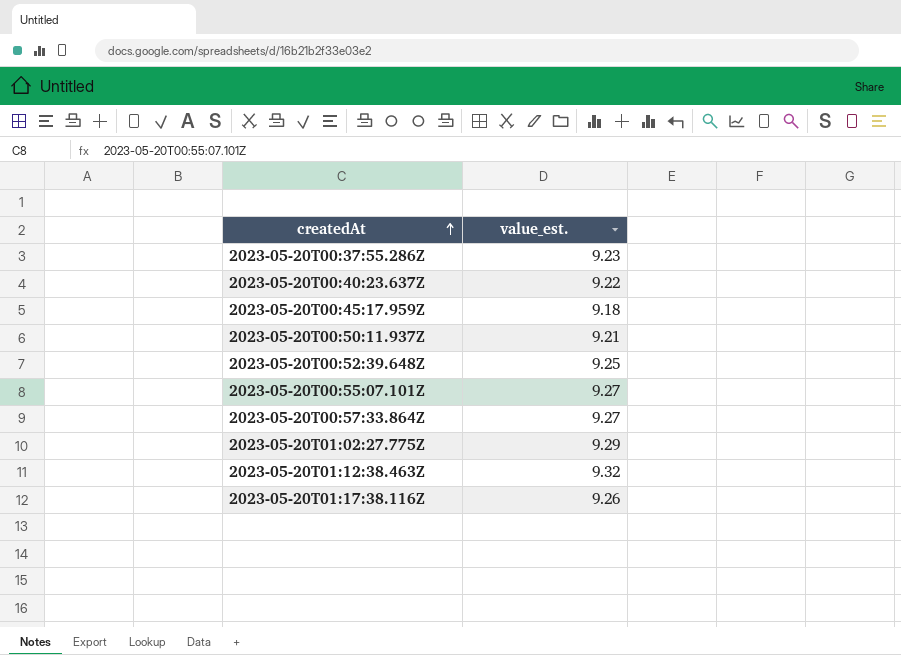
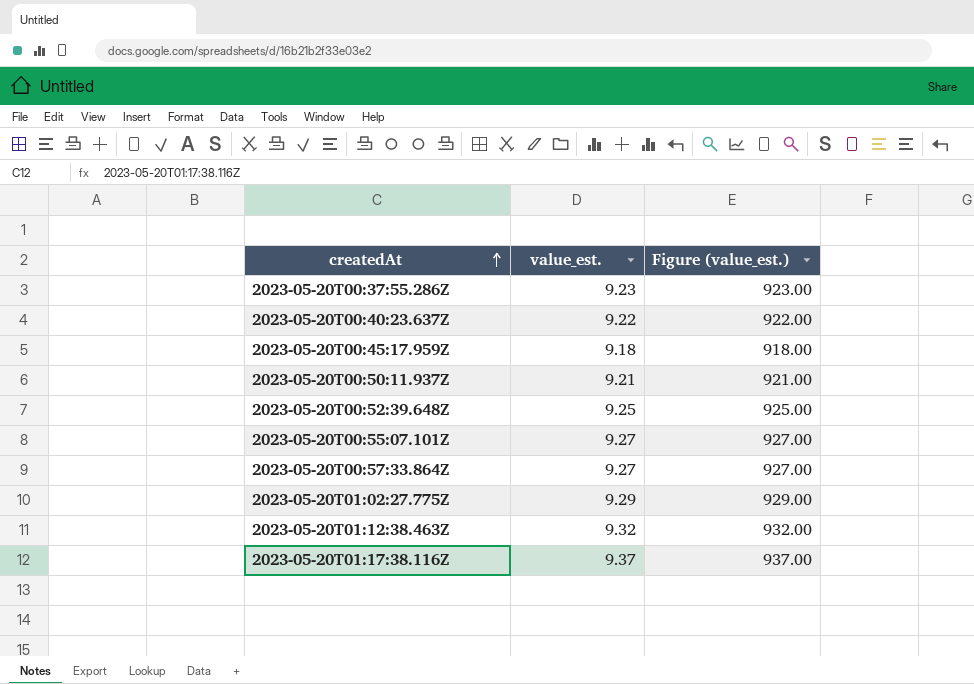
column Figure (value_est.) | formula: none -> [value_est.] * 100
2023-05-20T01:17:38.116Z | value_est.: 9.26 -> 9.37

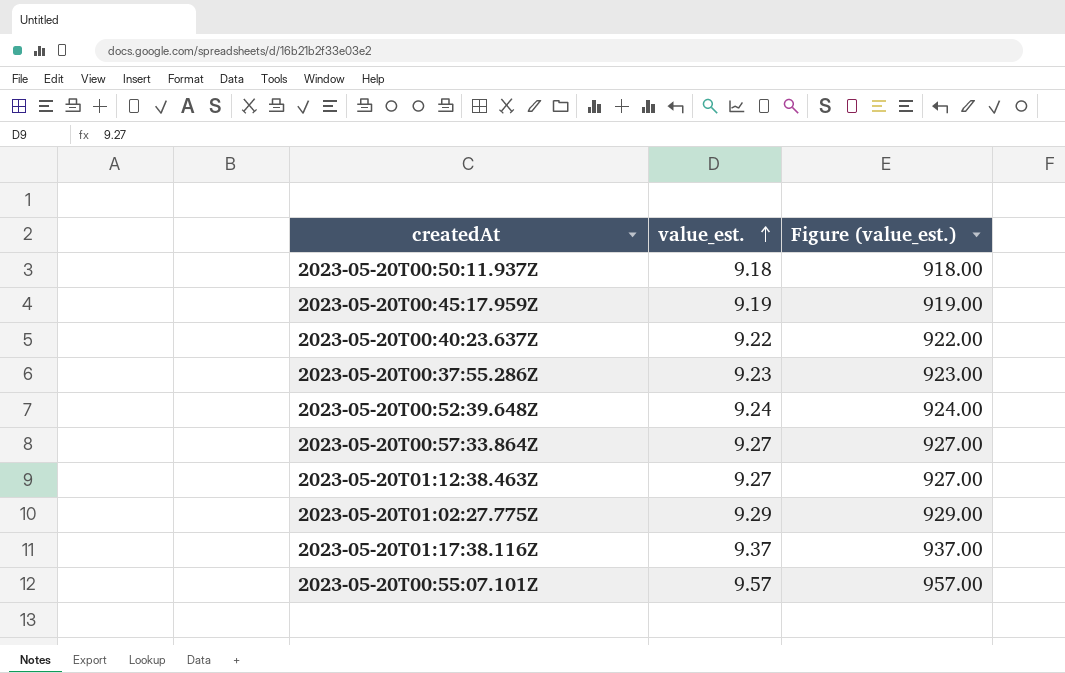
row order: createdAt ascending -> value_est. ascending
2023-05-20T00:50:11.937Z | value_est.: 9.21 -> 9.18
2023-05-20T00:50:11.937Z | Figure (value_est.): 921.00 -> 918.00
2023-05-20T00:45:17.959Z | value_est.: 9.18 -> 9.19
2023-05-20T00:45:17.959Z | Figure (value_est.): 918.00 -> 919.00
2023-05-20T00:52:39.648Z | value_est.: 9.25 -> 9.24
2023-05-20T00:52:39.648Z | Figure (value_est.): 925.00 -> 924.00
2023-05-20T01:12:38.463Z | value_est.: 9.32 -> 9.27
2023-05-20T01:12:38.463Z | Figure (value_est.): 932.00 -> 927.00
2023-05-20T00:55:07.101Z | value_est.: 9.27 -> 9.57
2023-05-20T00:55:07.101Z | Figure (value_est.): 927.00 -> 957.00

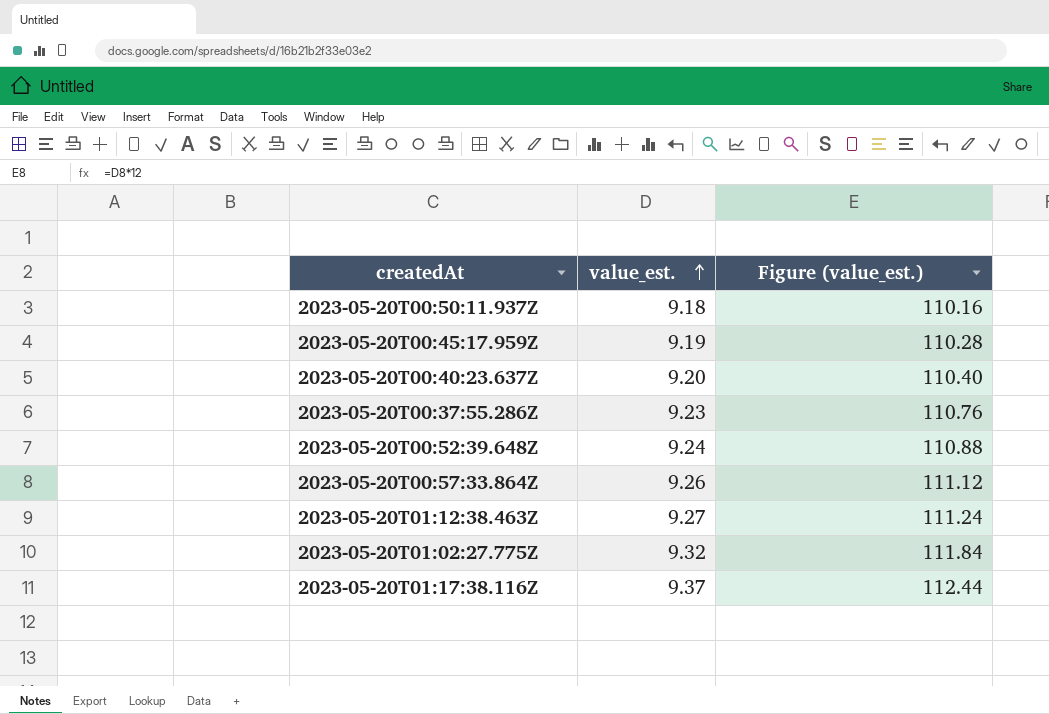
column Figure (value_est.) | formula: [value_est.] * 100 -> [value_est.] * 12
row 2023-05-20T00:55:07.101Z: 9.57 | 957.00 -> none
2023-05-20T00:40:23.637Z | value_est.: 9.22 -> 9.20
2023-05-20T00:57:33.864Z | value_est.: 9.27 -> 9.26
2023-05-20T01:02:27.775Z | value_est.: 9.29 -> 9.32

